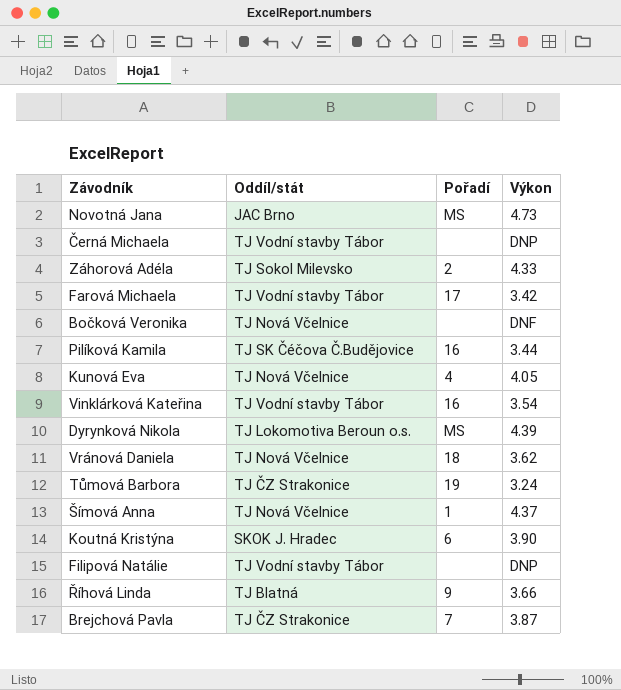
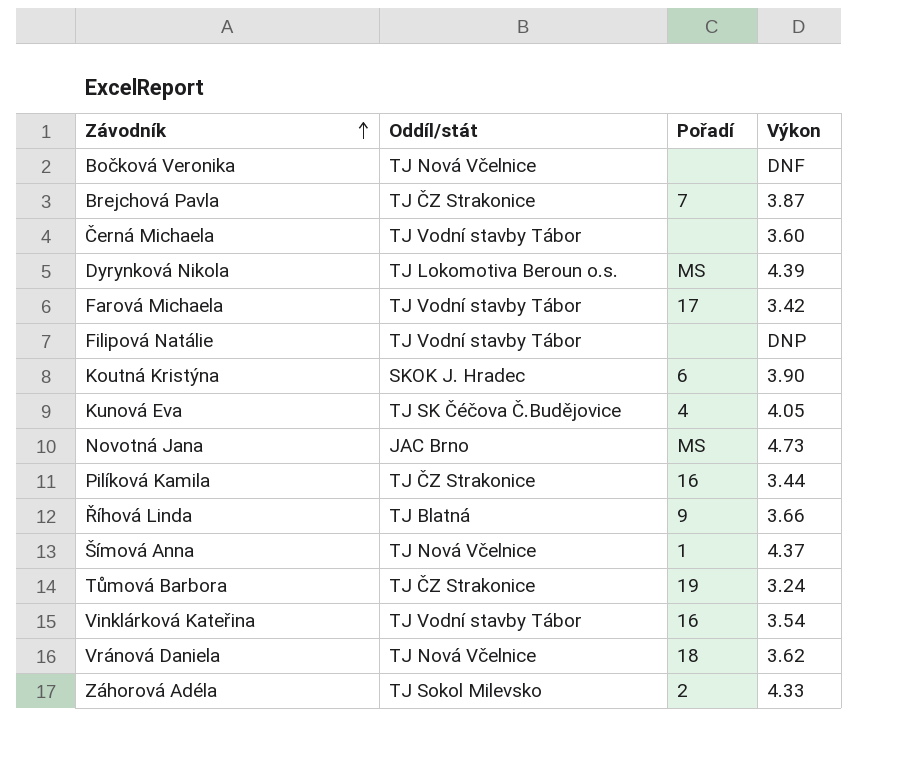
row order: none -> Závodník ascending
Černá Michaela | Výkon: DNP -> 3.60
Kunová Eva | Oddíl/stát: TJ Nová Včelnice -> TJ SK Čéčova Č.Budějovice
Pilíková Kamila | Oddíl/stát: TJ SK Čéčova Č.Budějovice -> TJ ČZ Strakonice

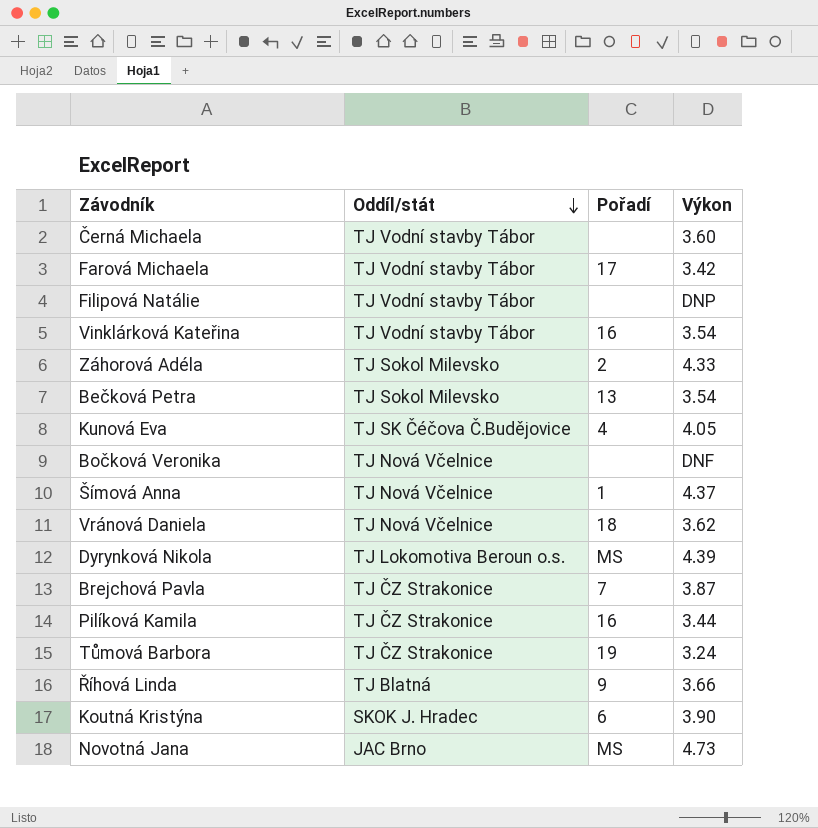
row order: Závodník ascending -> Oddíl/stát descending
row Bečková Petra: none -> TJ Sokol Milevsko | 13 | 3.54

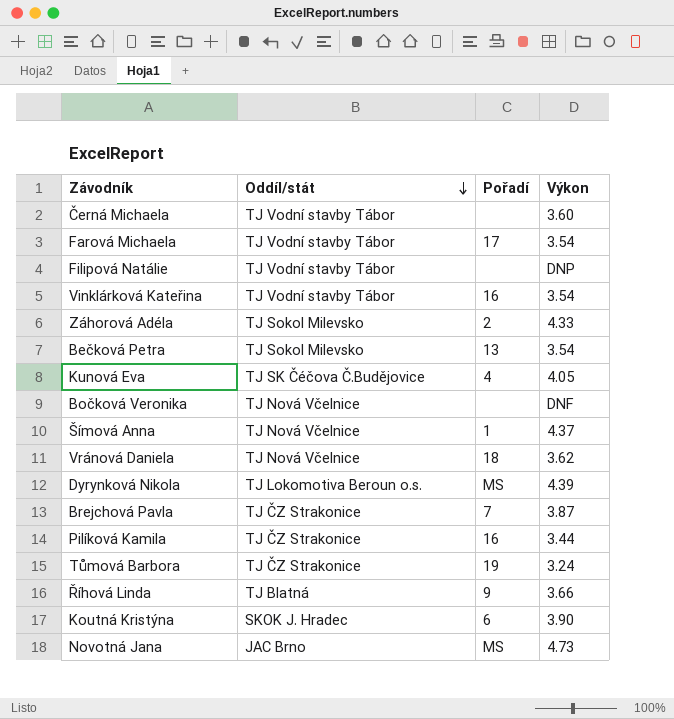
Farová Michaela | Výkon: 3.42 -> 3.54

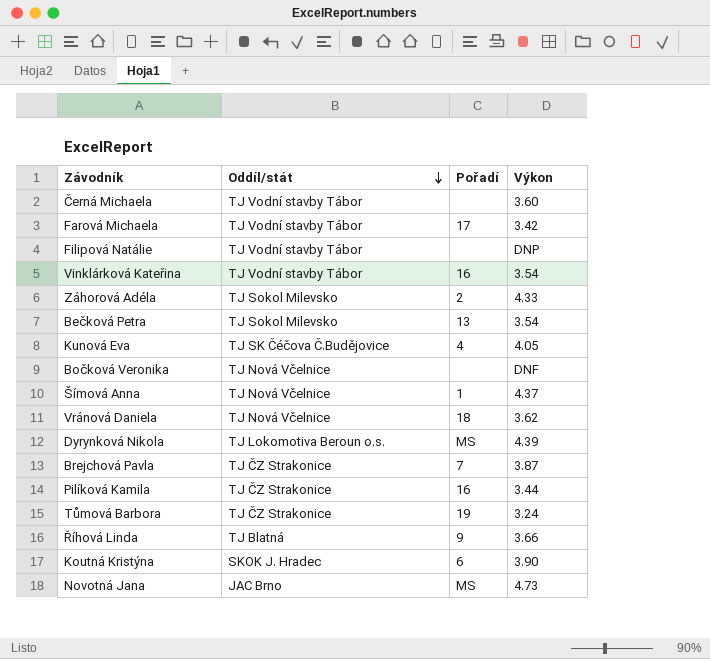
Farová Michaela | Výkon: 3.54 -> 3.42

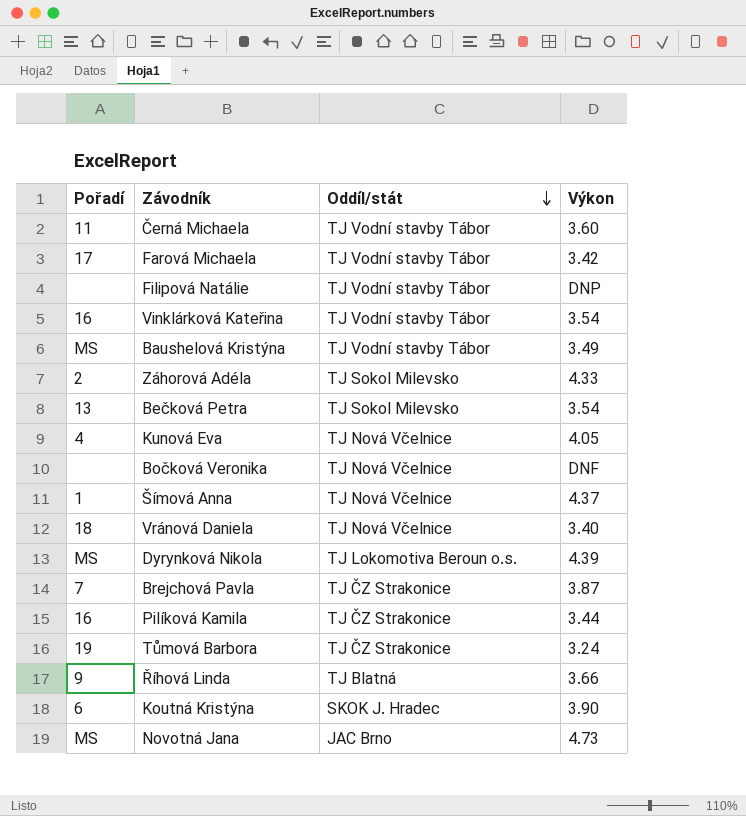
column Pořadí | position: 3 -> 1
Černá Michaela | Pořadí: none -> 11
row Baushelová Kristýna: none -> MS | TJ Vodní stavby Tábor | 3.49
Kunová Eva | Oddíl/stát: TJ SK Čéčova Č.Budějovice -> TJ Nová Včelnice
Vránová Daniela | Výkon: 3.62 -> 3.40

